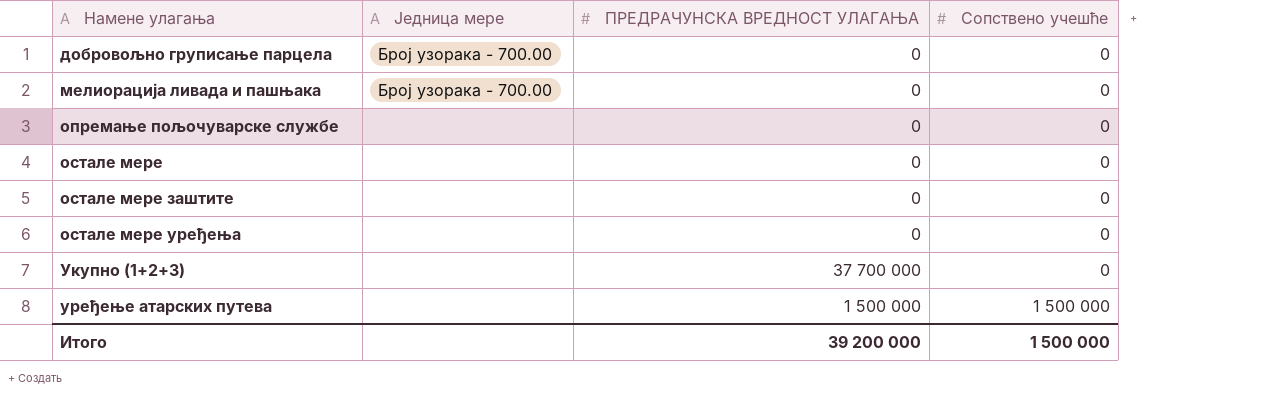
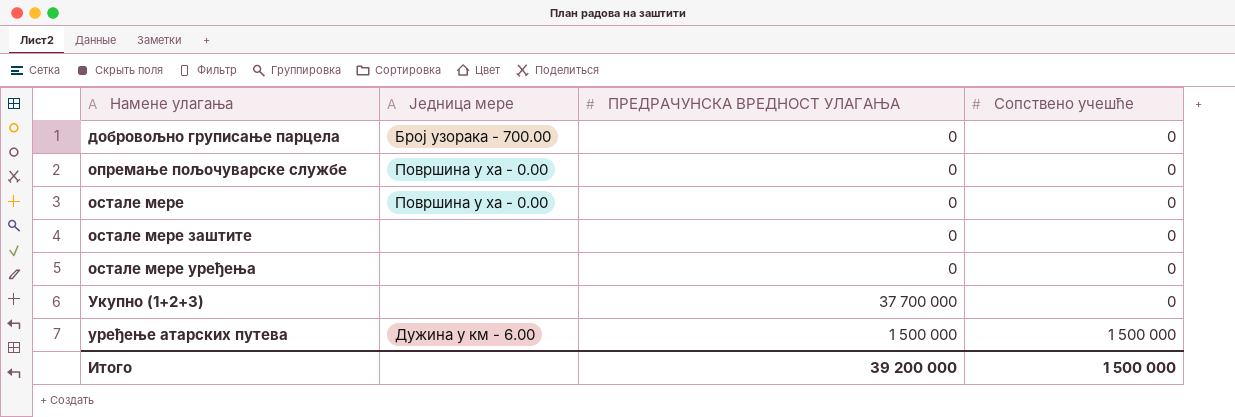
row мелиорација ливада и пашњака: Број узорака - 700.00 | 0 | 0 -> none
опремање пољочуварске службе | Једница мере: none -> Површина у ха - 0.00
остале мере | Једница мере: none -> Површина у ха - 0.00
уређење атарских путева | Једница мере: none -> Дужина у км - 6.00

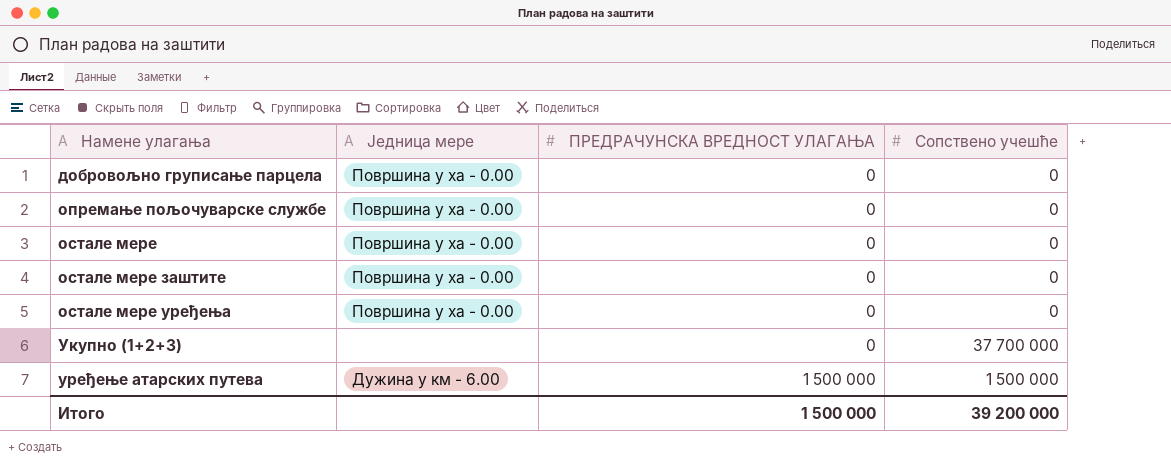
добровољно груписање парцела | Једница мере: Број узорака - 700.00 -> Површина у ха - 0.00
остале мере заштите | Једница мере: none -> Површина у ха - 0.00
остале мере уређења | Једница мере: none -> Површина у ха - 0.00
Укупно (1+2+3) | ПРЕДРАЧУНСКА ВРЕДНОСТ УЛАГАЊА: 37 700 000 -> 0
Укупно (1+2+3) | Сопствено учешће: 0 -> 37 700 000
Итого | ПРЕДРАЧУНСКА ВРЕДНОСТ УЛАГАЊА: 39 200 000 -> 1 500 000
Итого | Сопствено учешће: 1 500 000 -> 39 200 000

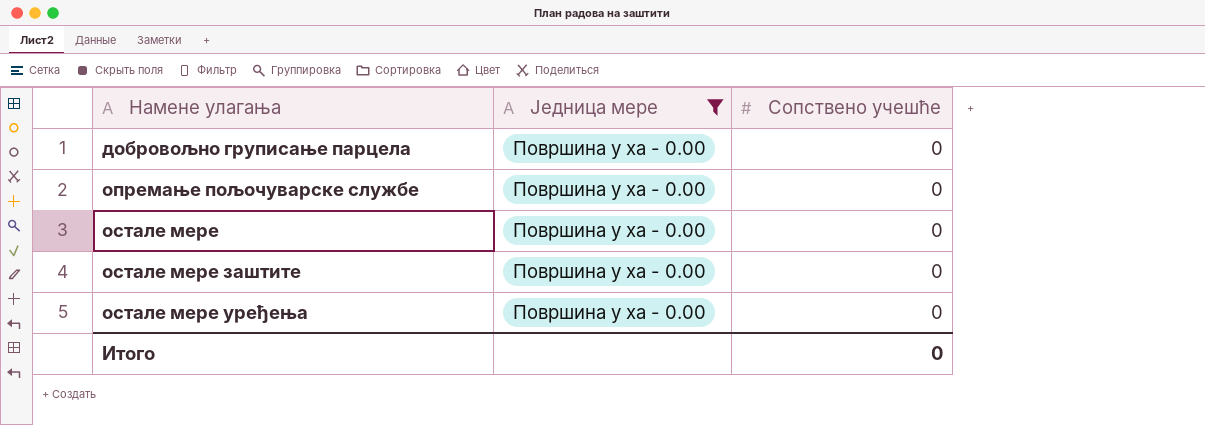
filter: none -> Једница мере = Површина у ха - 0.00
column ПРЕДРАЧУНСКА ВРЕДНОСТ УЛАГАЊА | position: 3 -> none
Итого | Сопствено учешће: 39 200 000 -> 0

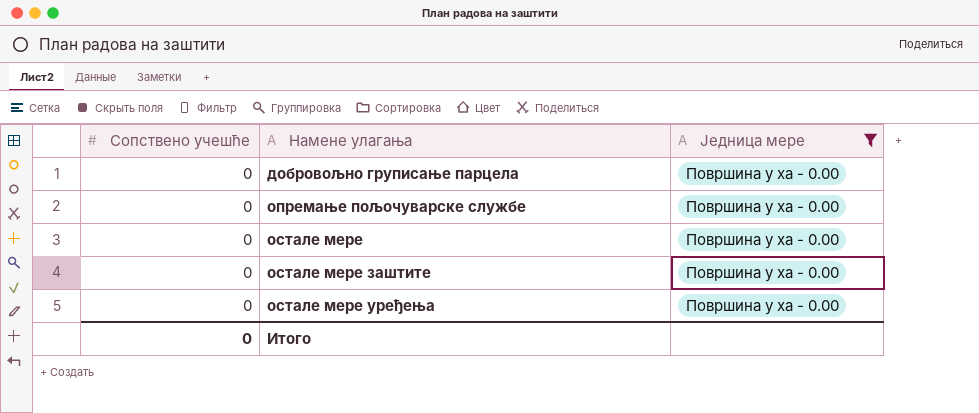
column Сопствено учешће | position: 3 -> 1

